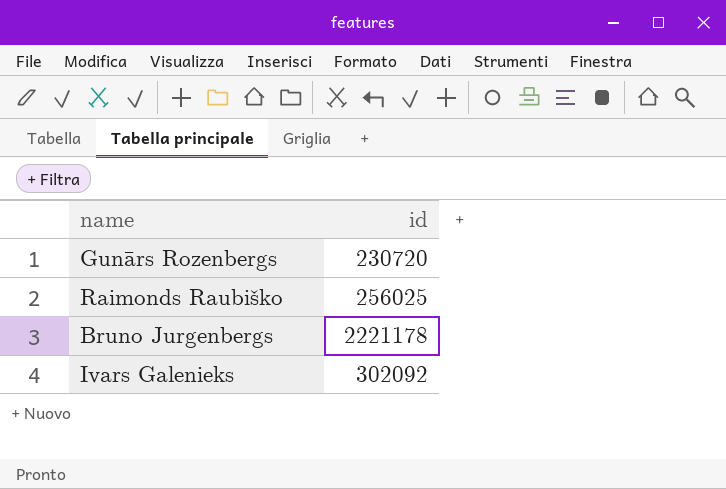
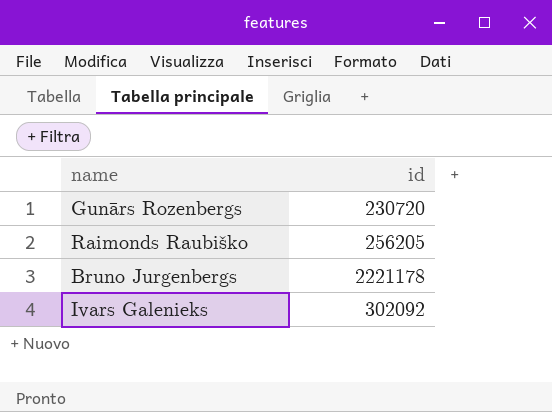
Raimonds Raubiško | id: 256025 -> 256205

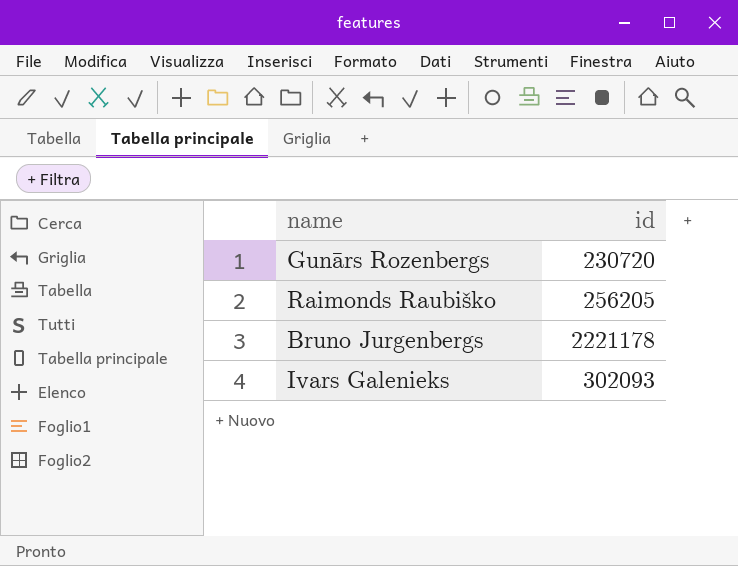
Ivars Galenieks | id: 302092 -> 302093

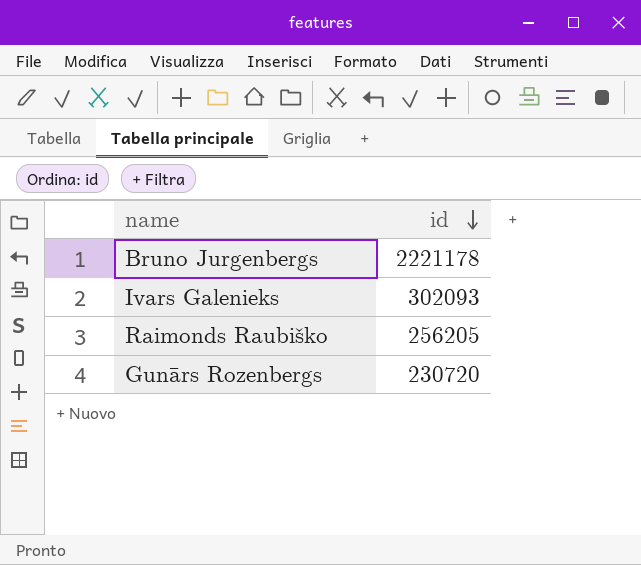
row order: none -> id descending

